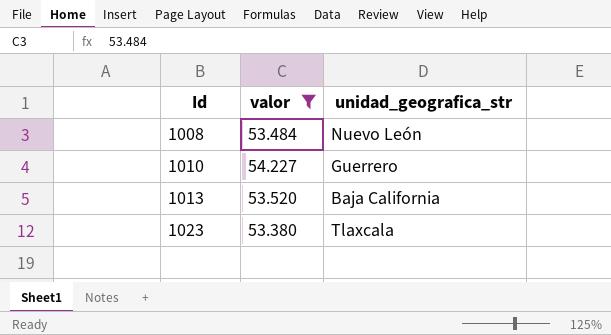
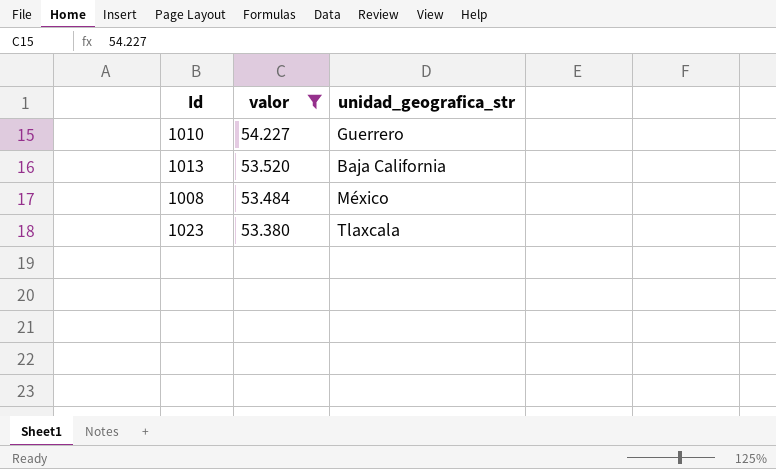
row order: Id ascending -> valor descending
1008 | unidad_geografica_str: Nuevo León -> México

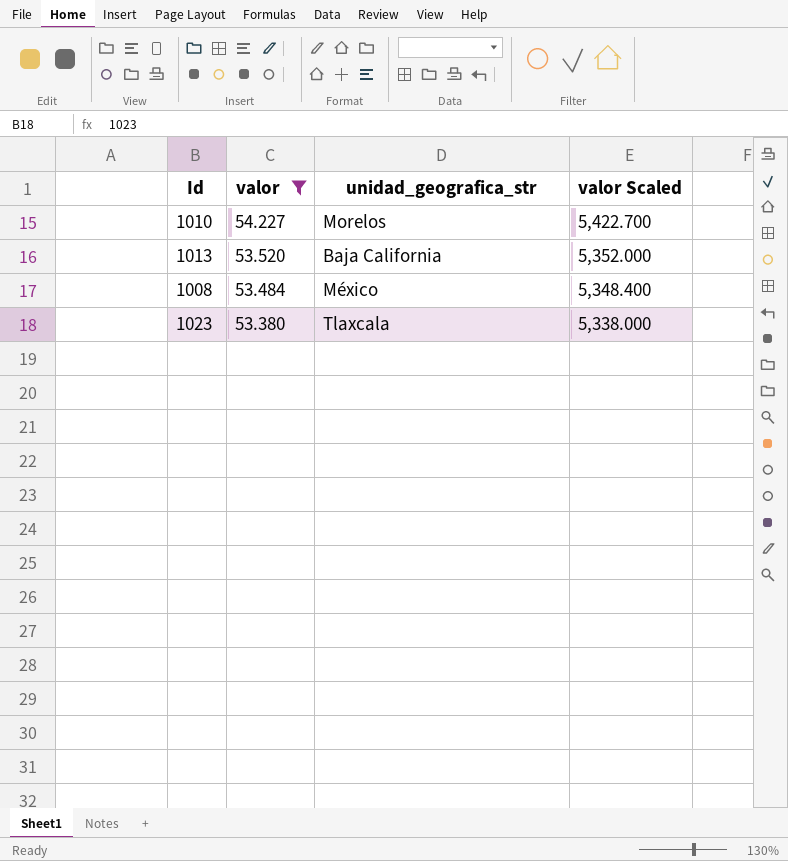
column valor Scaled | formula: none -> [valor] * 100
1010 | unidad_geografica_str: Guerrero -> Morelos

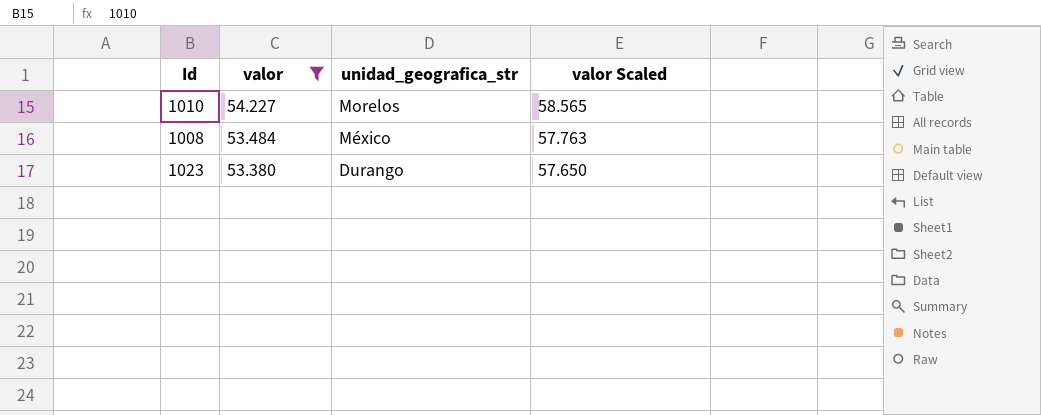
column valor Scaled | formula: [valor] * 100 -> [valor] * 1.08
row 1013: 53.520 | Baja California | 5,352.000 -> none
1023 | unidad_geografica_str: Tlaxcala -> Durango

